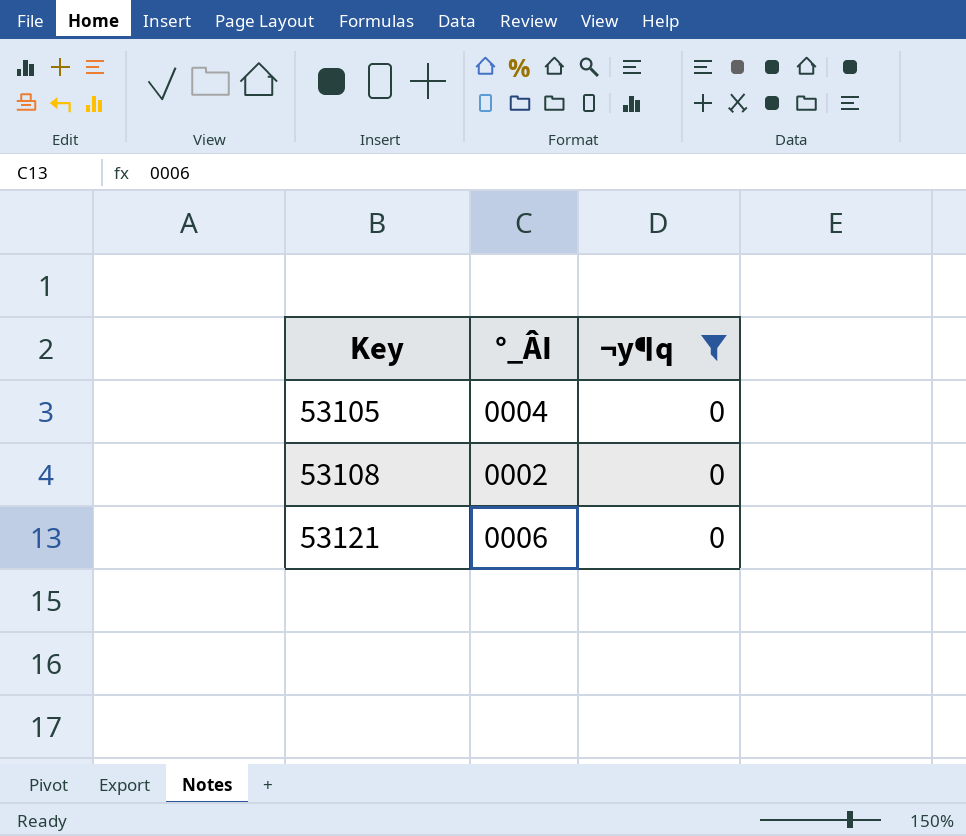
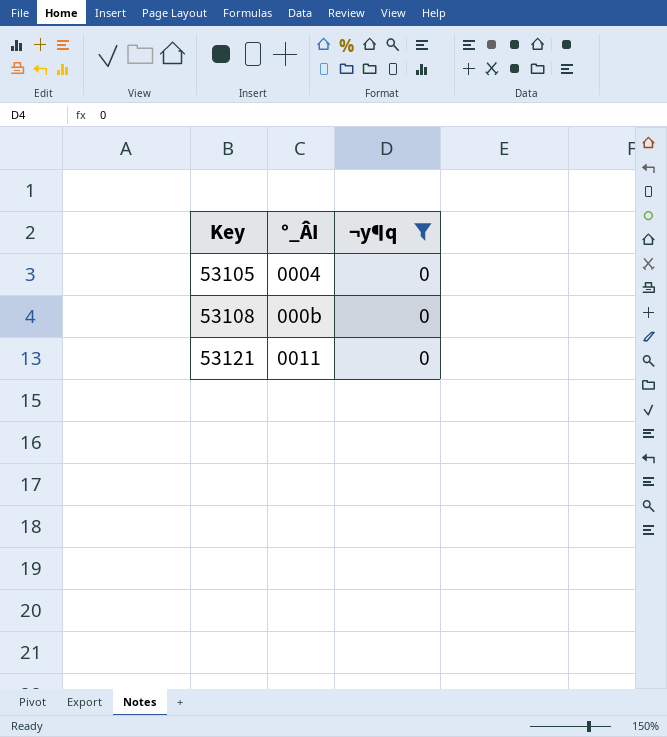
53108 | °_ÂI: 0002 -> 000b
53121 | °_ÂI: 0006 -> 0011

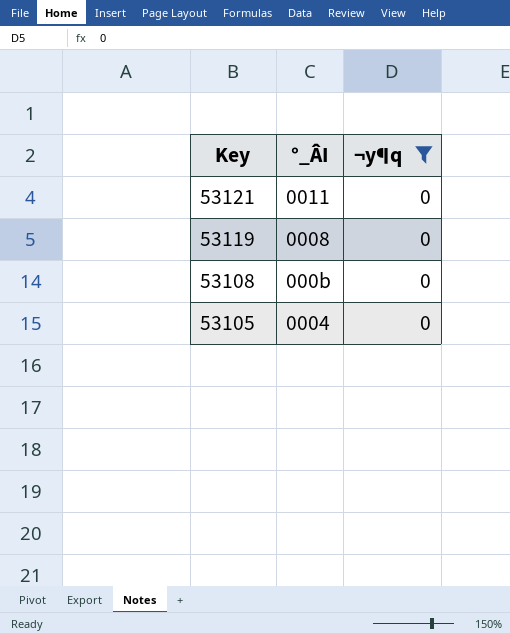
row order: Key ascending -> Key descending
row 53119: none -> 0008 | 0

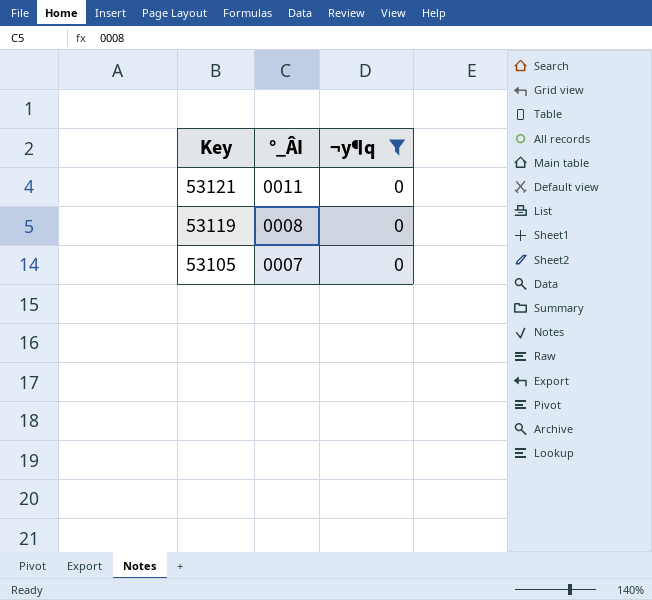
row 53108: 000b | 0 -> none
53105 | °_ÂI: 0004 -> 0007

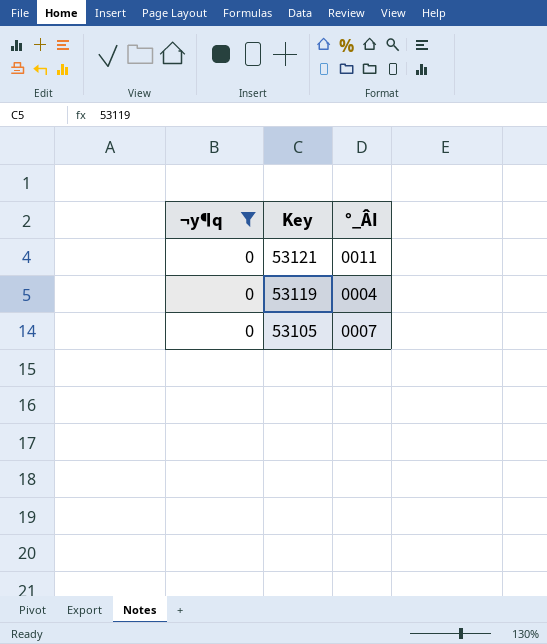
column ¬y¶q | position: 3 -> 1
53119 | °_ÂI: 0008 -> 0004

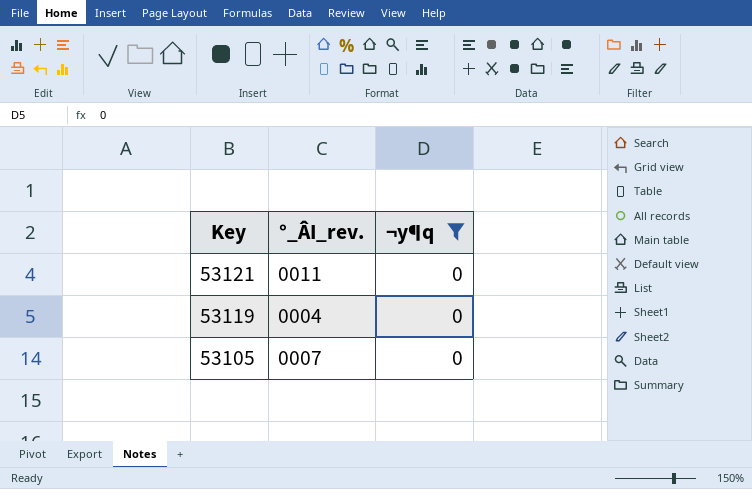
column name: °_ÂI -> °_ÂI_rev.
column ¬y¶q | position: 1 -> 3

